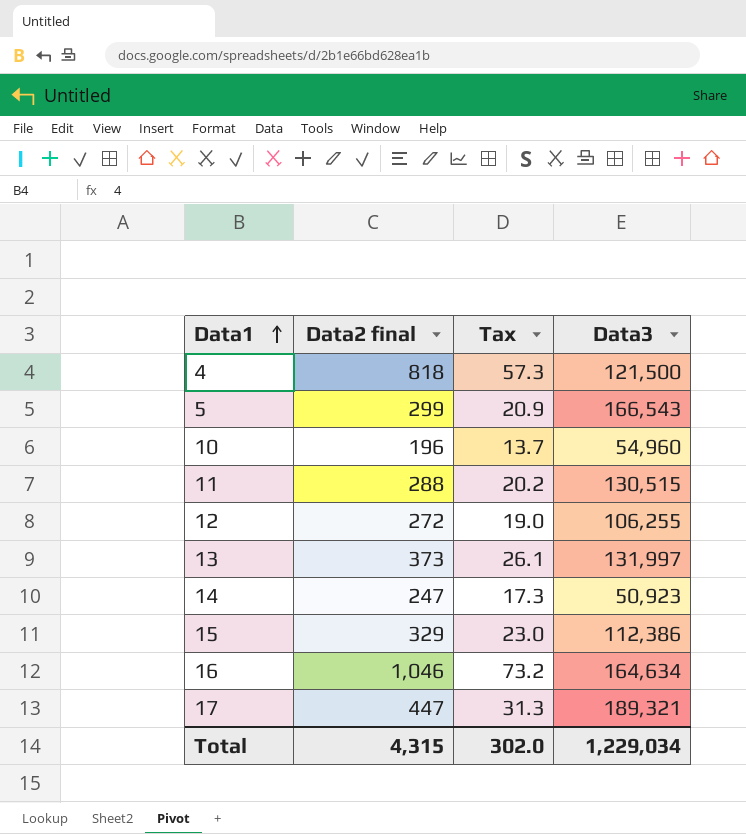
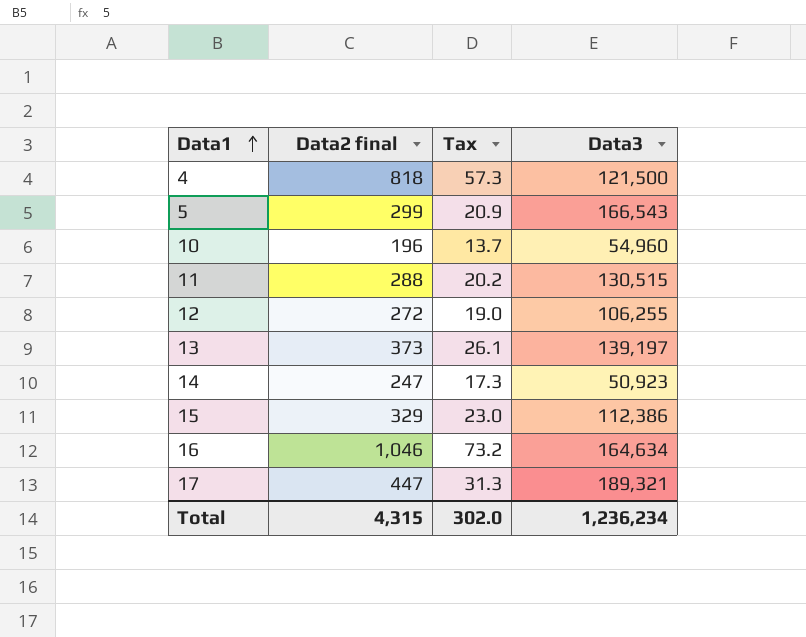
13 | Data3: 131,997 -> 139,197
Total | Data3: 1,229,034 -> 1,236,234

